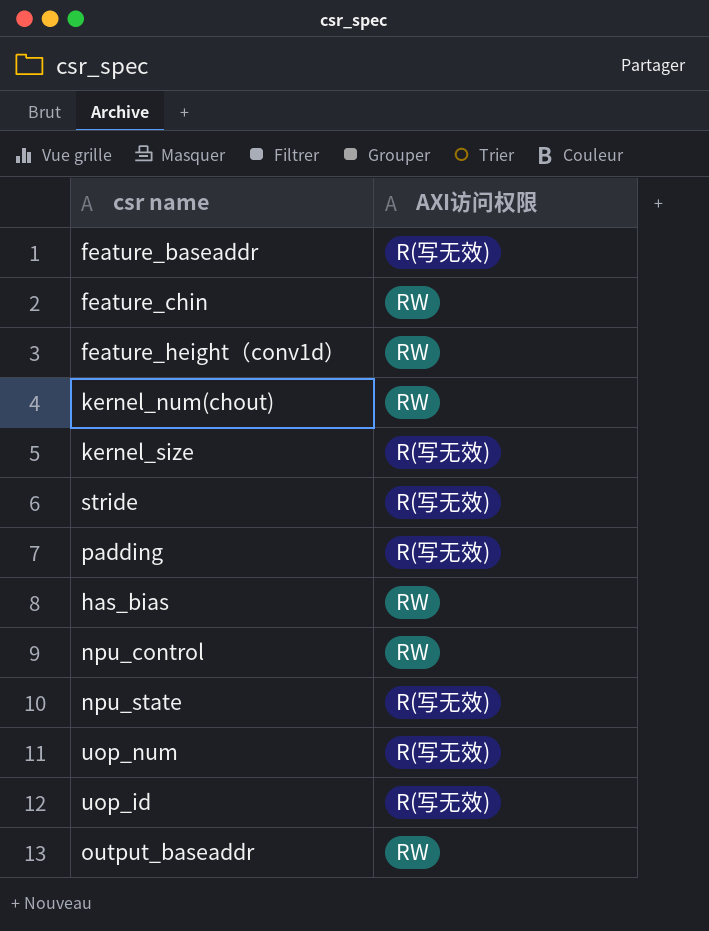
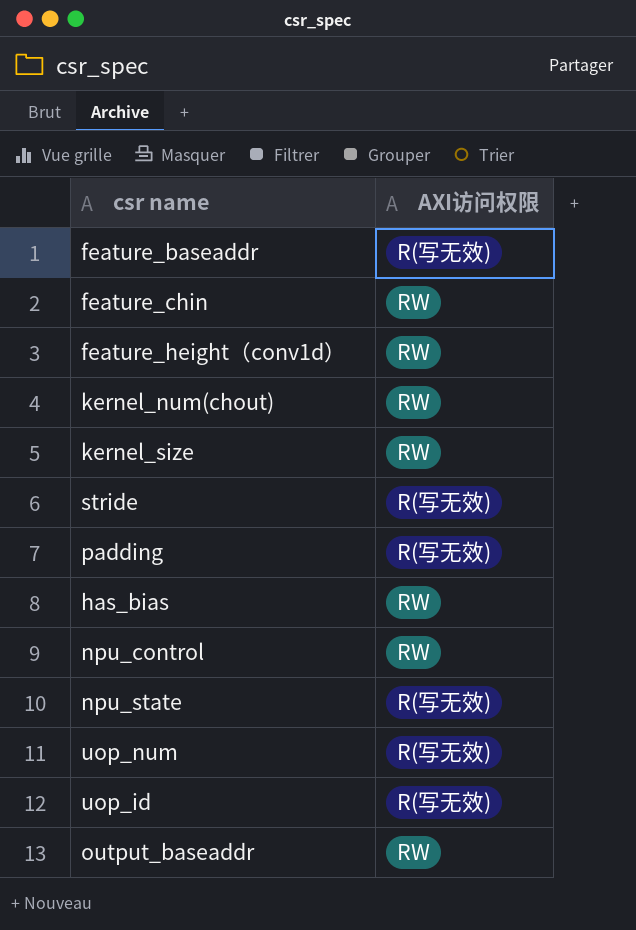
kernel_size | AXI访问权限: R(写无效) -> RW

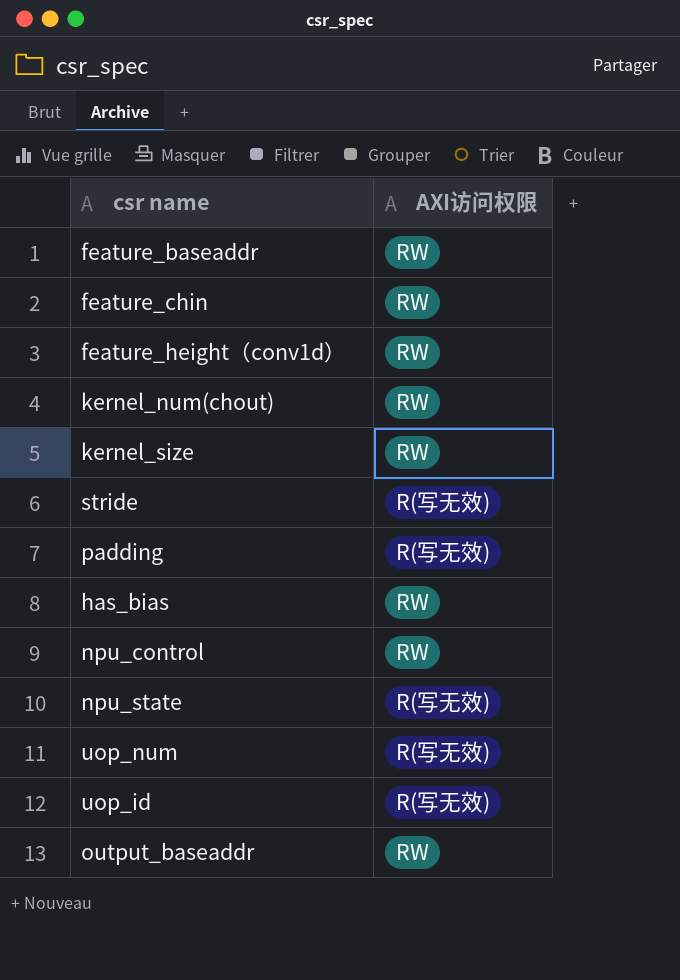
feature_baseaddr | AXI访问权限: R(写无效) -> RW

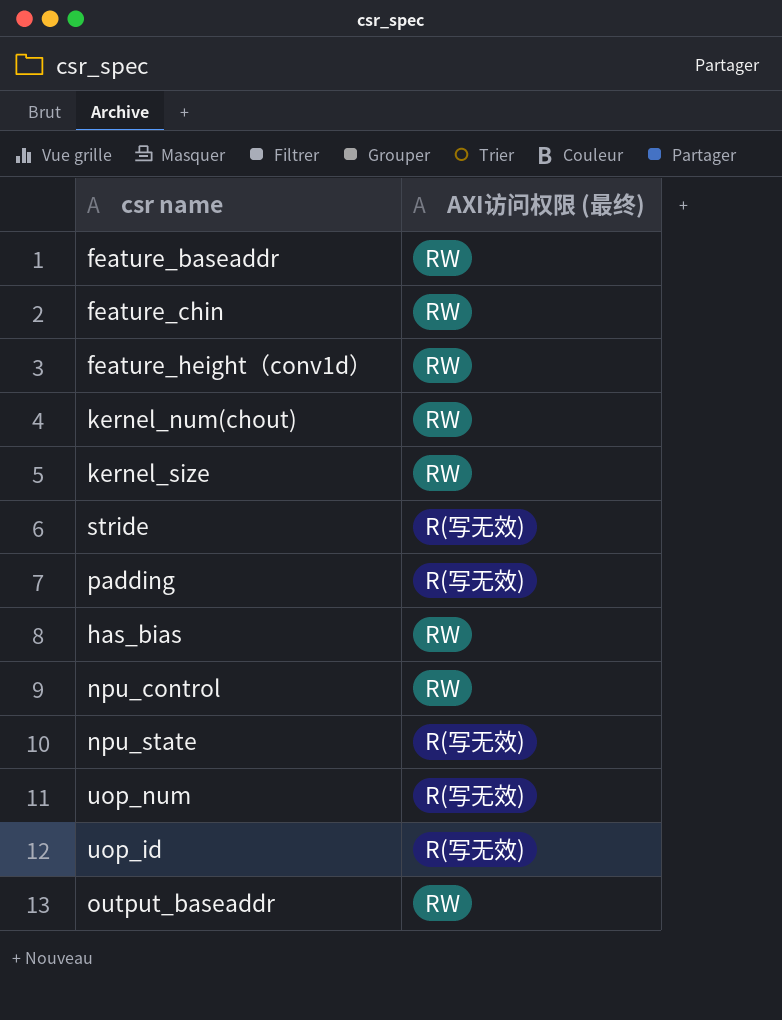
column name: AXI访问权限 -> AXI访问权限 (最终)

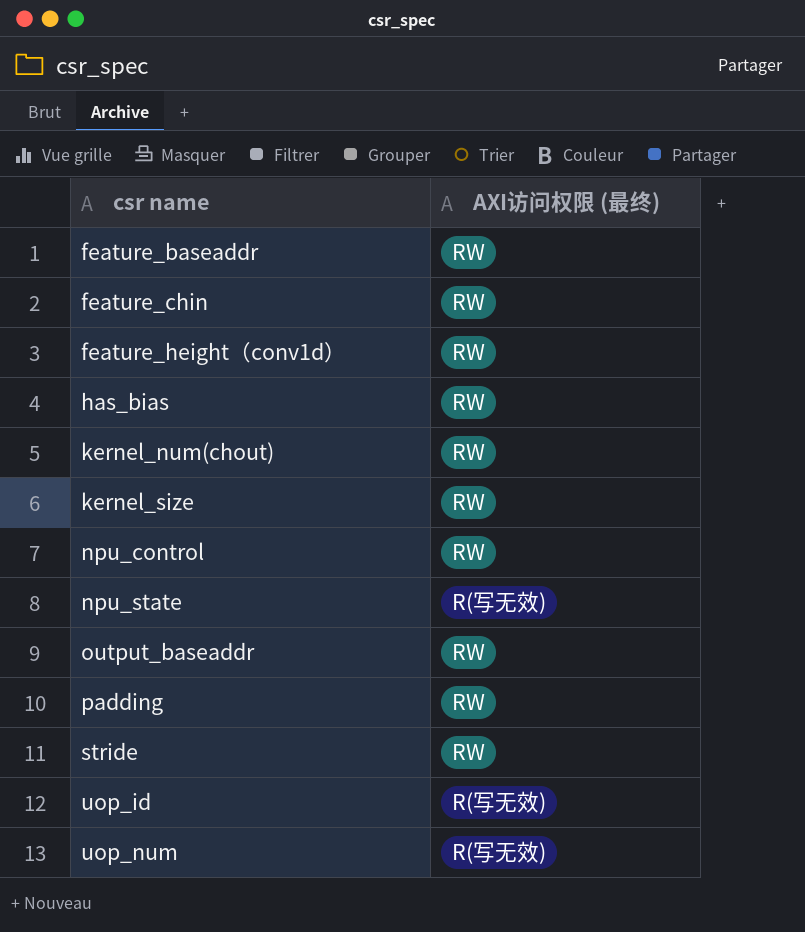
row order: none -> csr name ascending
padding | AXI访问权限 (最终): R(写无效) -> RW
stride | AXI访问权限 (最终): R(写无效) -> RW

